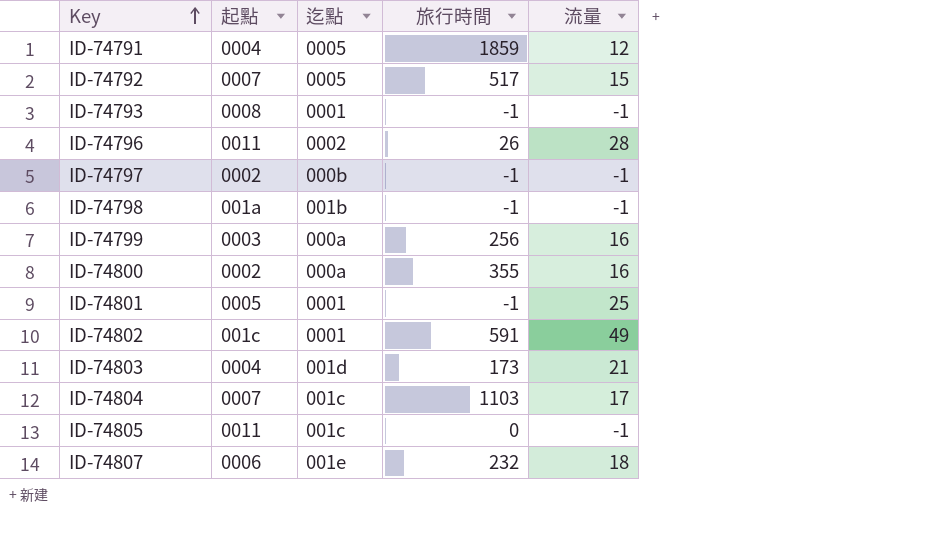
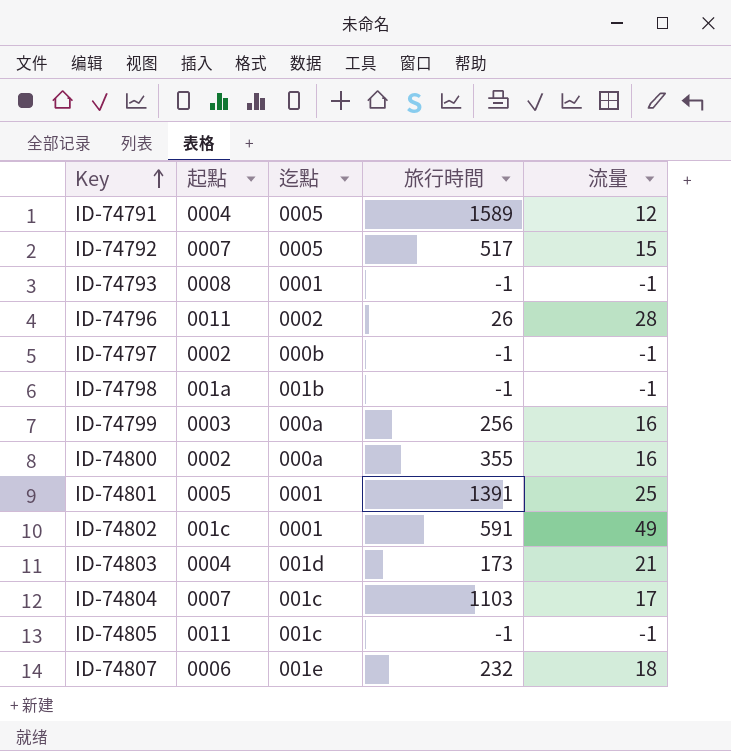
ID-74791 | 旅行時間: 1859 -> 1589
ID-74801 | 旅行時間: -1 -> 1391
ID-74805 | 旅行時間: 0 -> -1

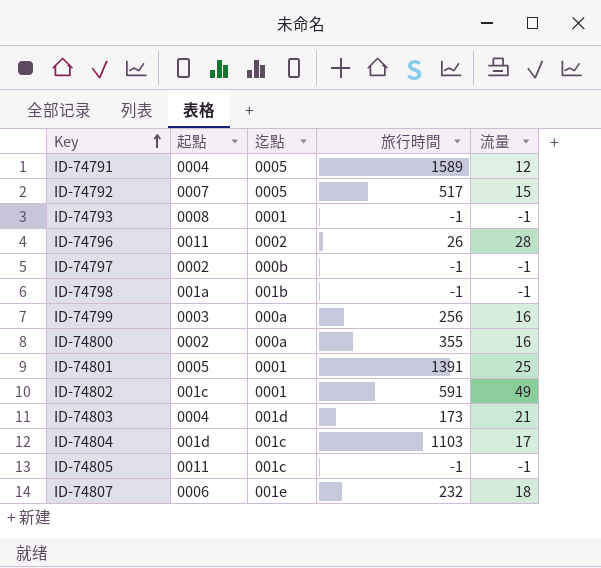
ID-74804 | 起點: 0007 -> 001d

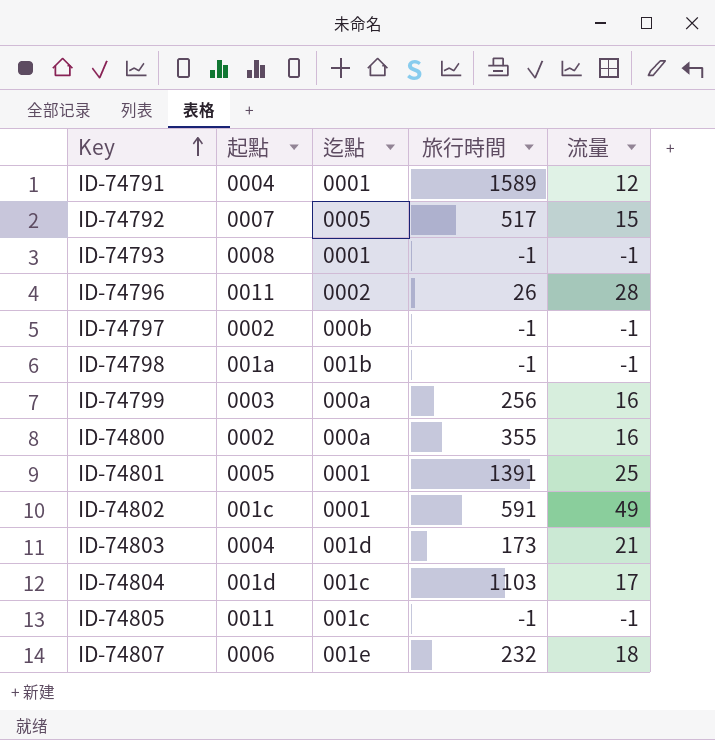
ID-74791 | 迄點: 0005 -> 0001

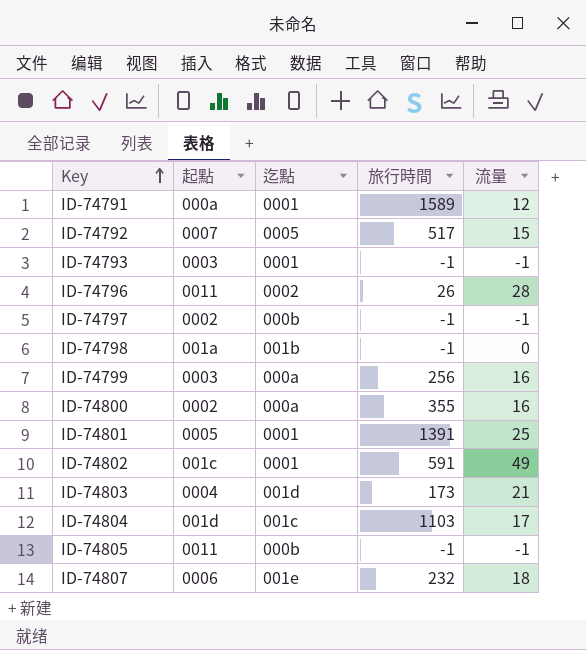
ID-74791 | 起點: 0004 -> 000a
ID-74793 | 起點: 0008 -> 0003
ID-74798 | 流量: -1 -> 0
ID-74805 | 迄點: 001c -> 000b

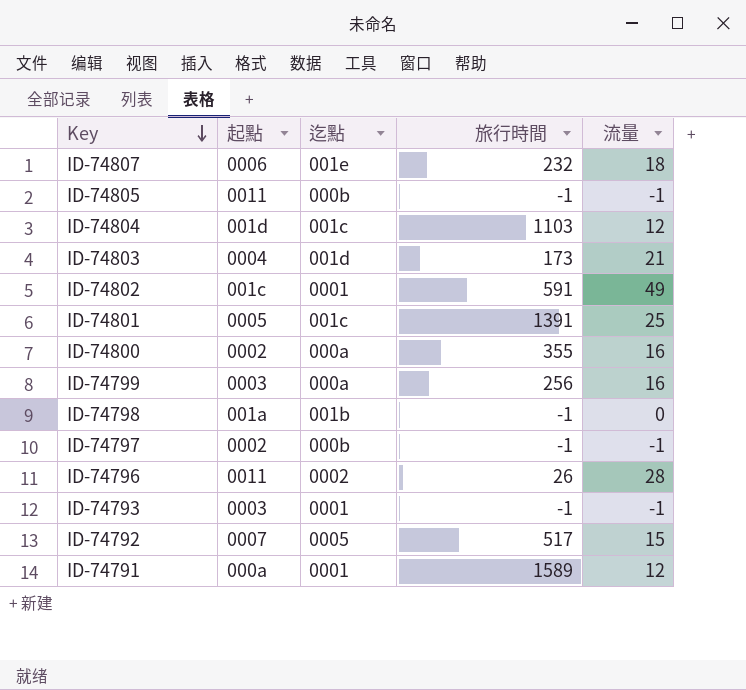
row order: Key ascending -> Key descending
ID-74804 | 流量: 17 -> 12
ID-74801 | 迄點: 0001 -> 001c

